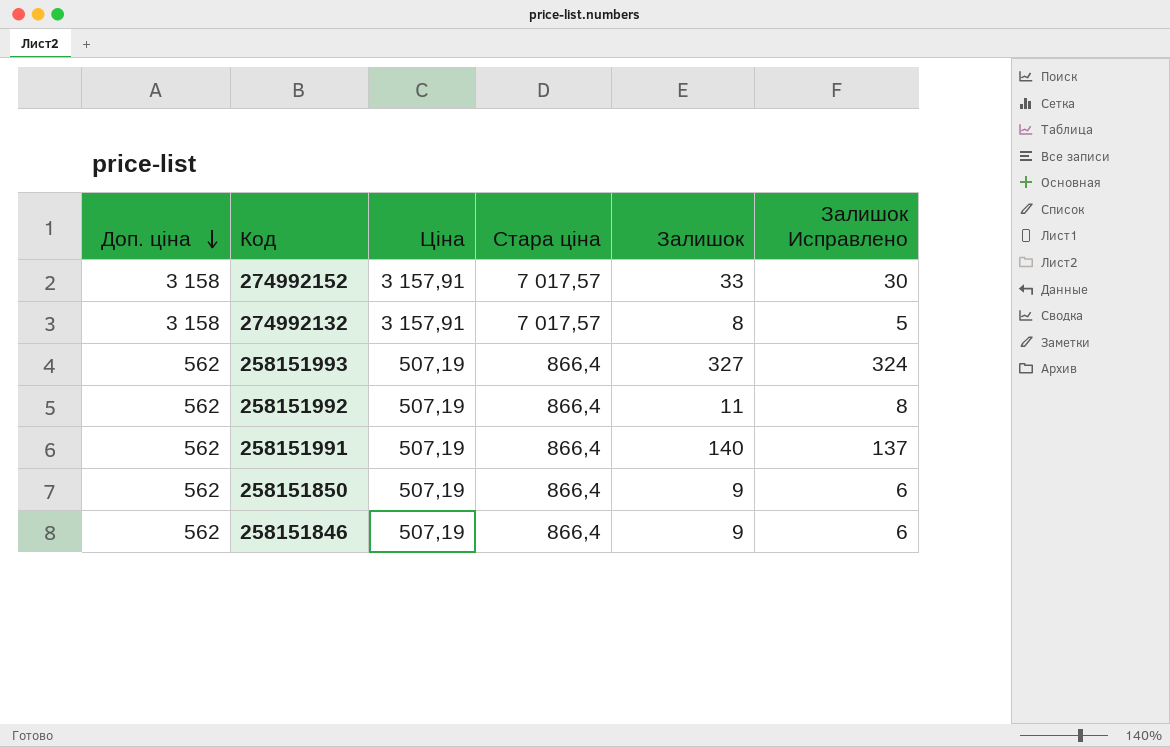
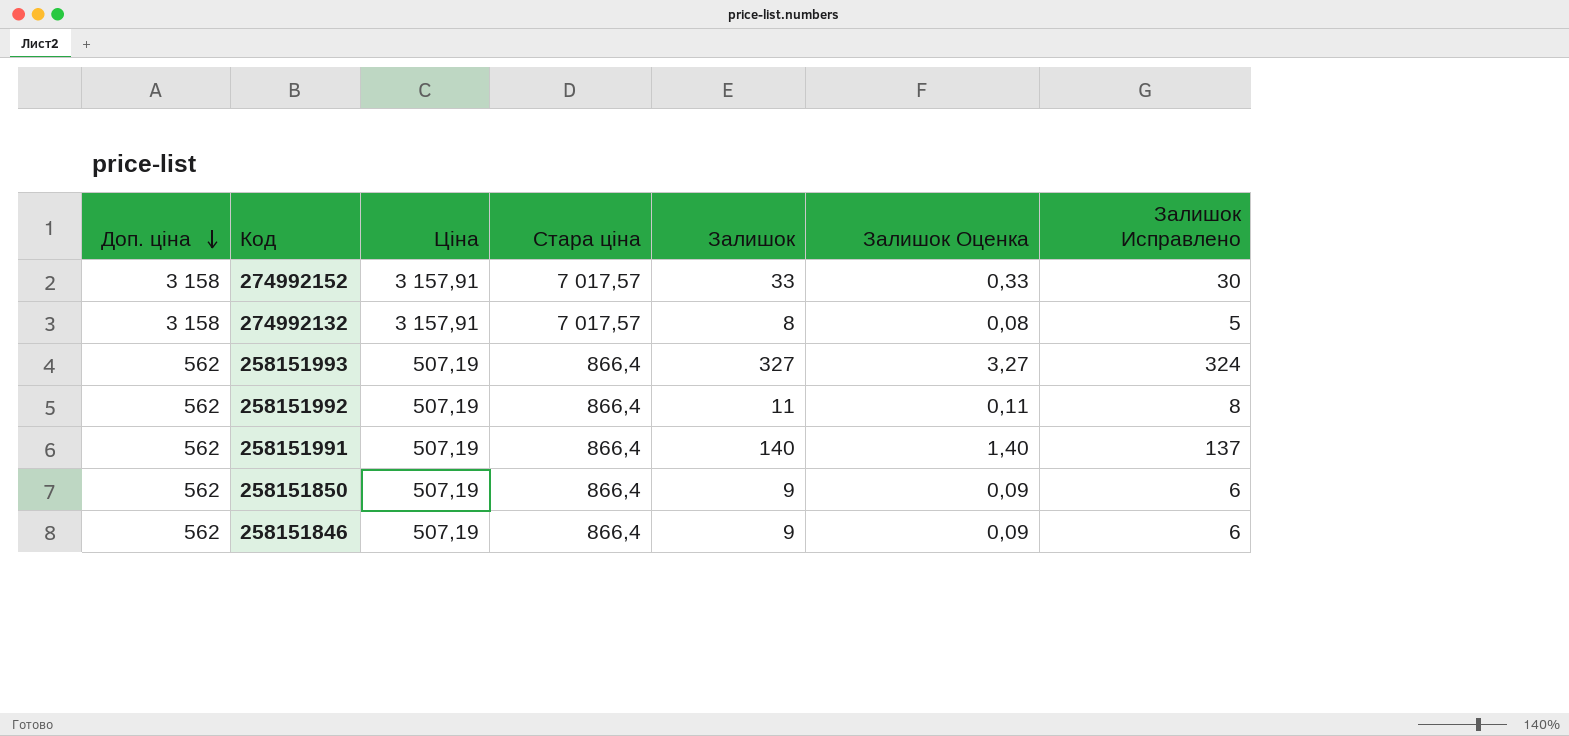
column Залишок Оценка | formula: none -> [Залишок] * 0,01

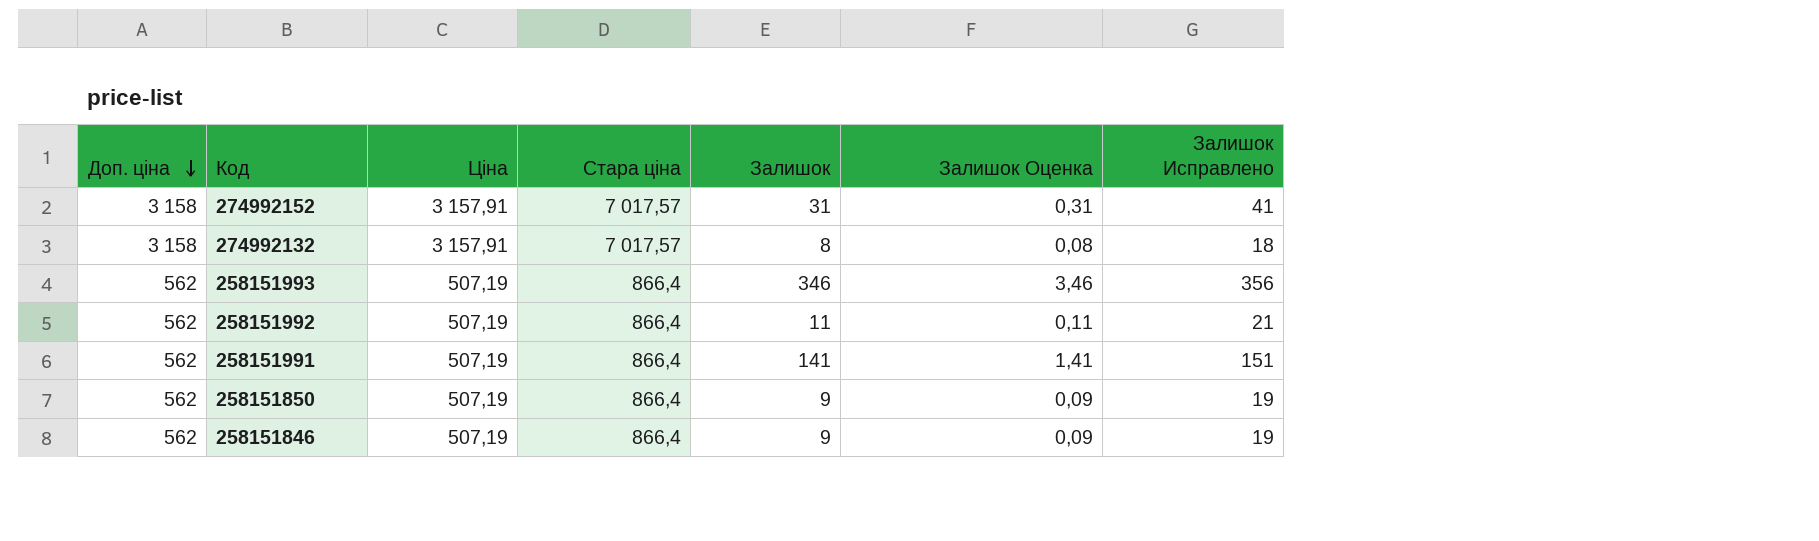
column Залишок Исправлено | formula: [Залишок] - 3 -> [Залишок] + 10
274992152 | Залишок: 33 -> 31
274992152 | Залишок Оценка: 0,33 -> 0,31
258151993 | Залишок: 327 -> 346
258151993 | Залишок Оценка: 3,27 -> 3,46
258151991 | Залишок: 140 -> 141
258151991 | Залишок Оценка: 1,40 -> 1,41

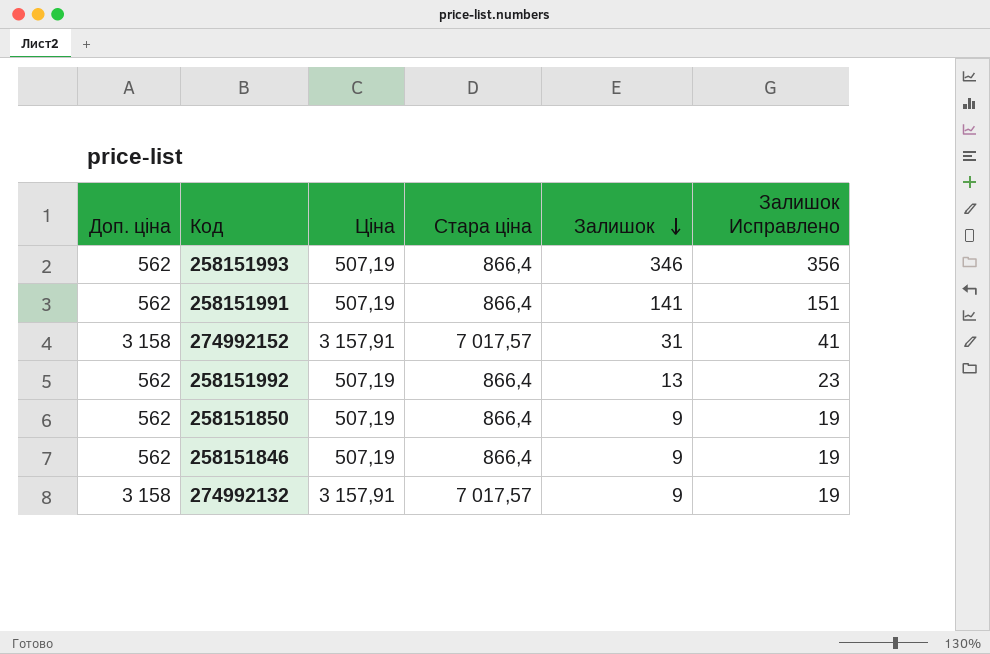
row order: Доп. ціна descending -> Залишок descending
column Залишок Оценка | formula: [Залишок] * 0,01 -> none
258151992 | Залишок: 11 -> 13
258151992 | Залишок Исправлено: 21 -> 23
274992132 | Залишок: 8 -> 9
274992132 | Залишок Исправлено: 18 -> 19

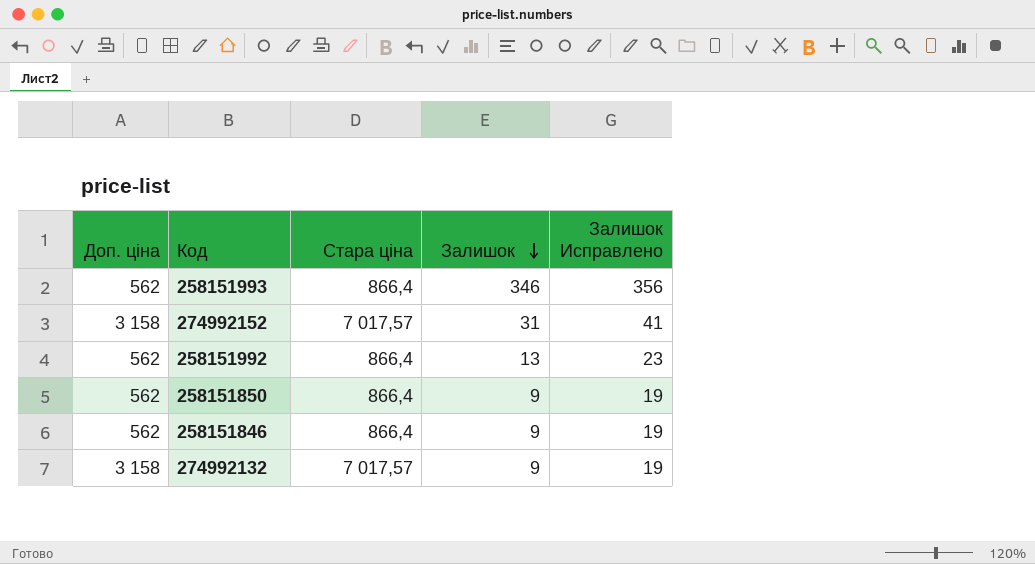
column Ціна | position: 3 -> none
row 258151991: 562 | 507,19 | 866,4 | 141 | 151 -> none

